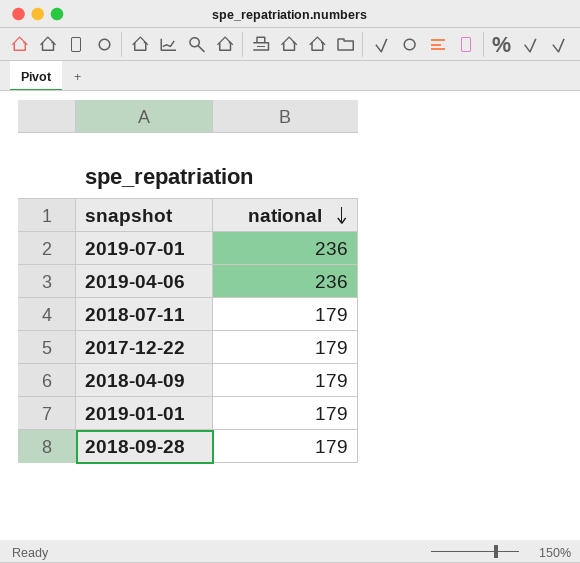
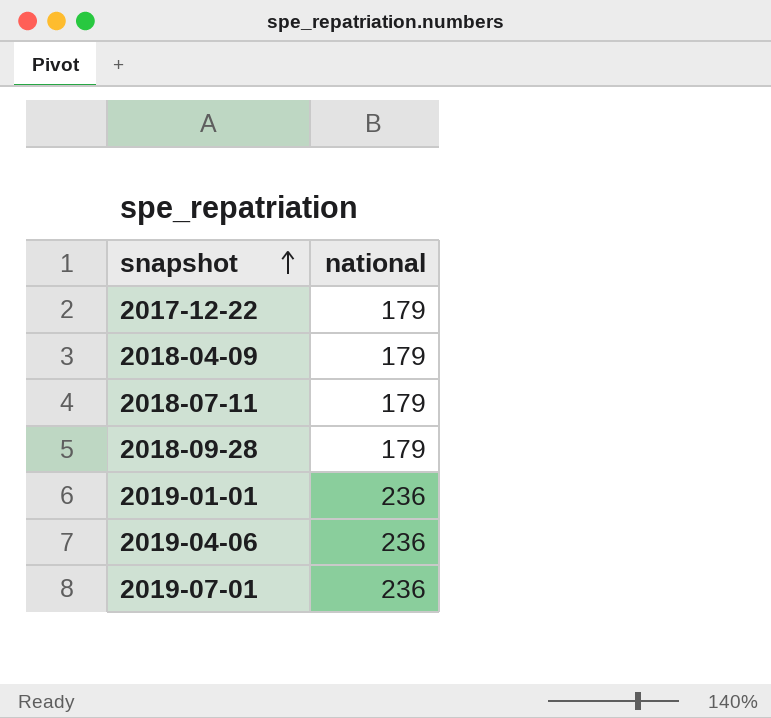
row order: national descending -> snapshot ascending
2019-01-01 | national: 179 -> 236

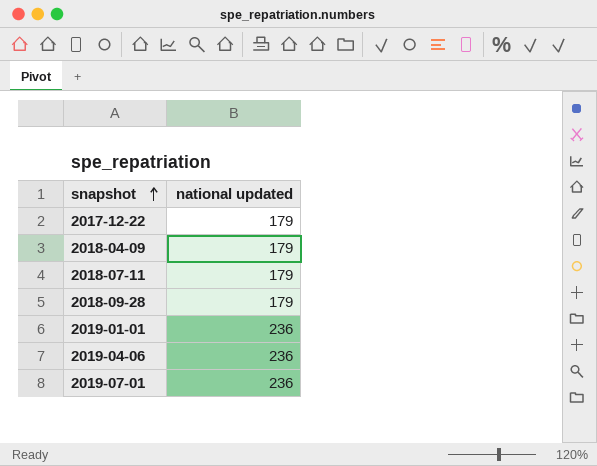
column name: national -> national updated

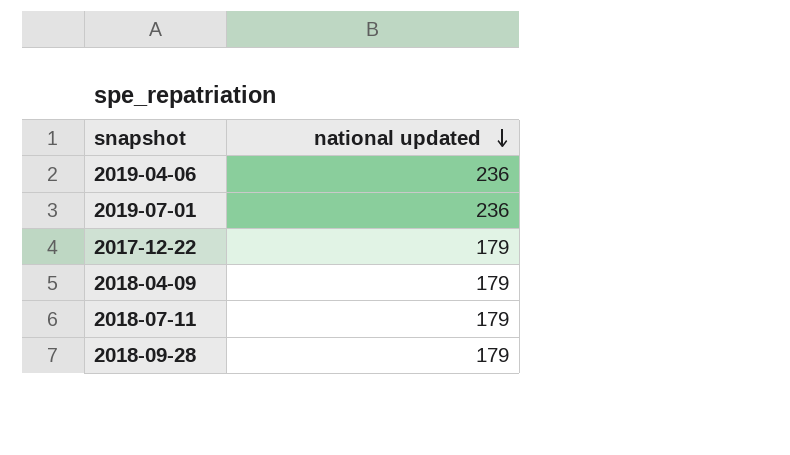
row order: snapshot ascending -> national updated descending
row 2019-01-01: 236 -> none

